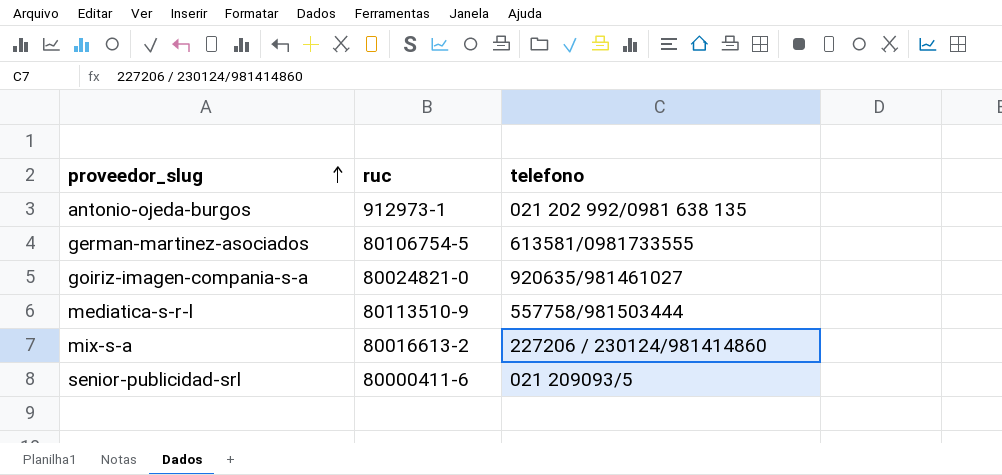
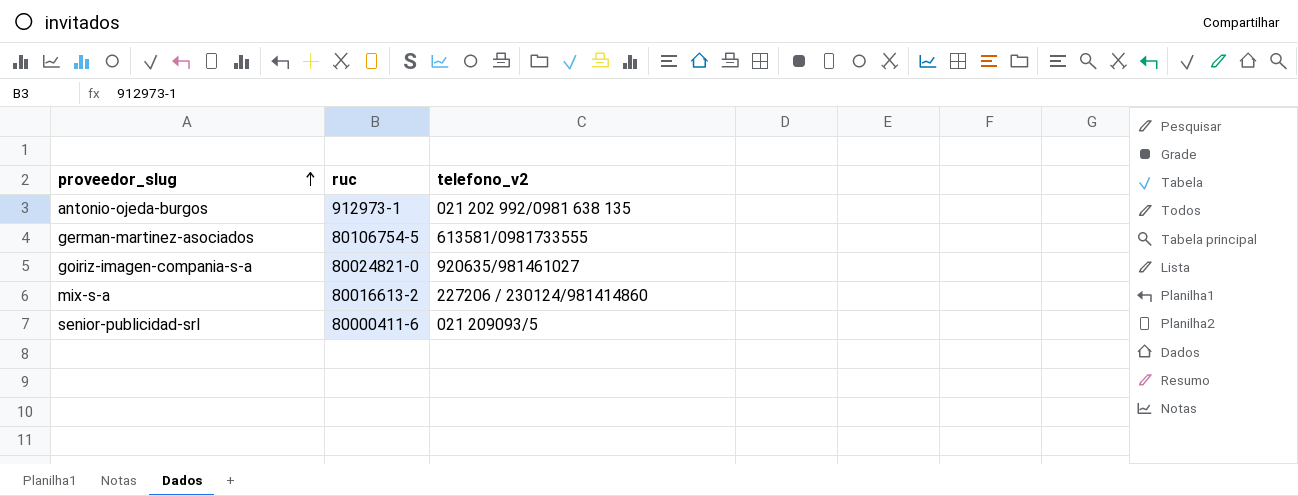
column name: telefono -> telefono_v2
row mediatica-s-r-l: 80113510-9 | 557758/981503444 -> none

